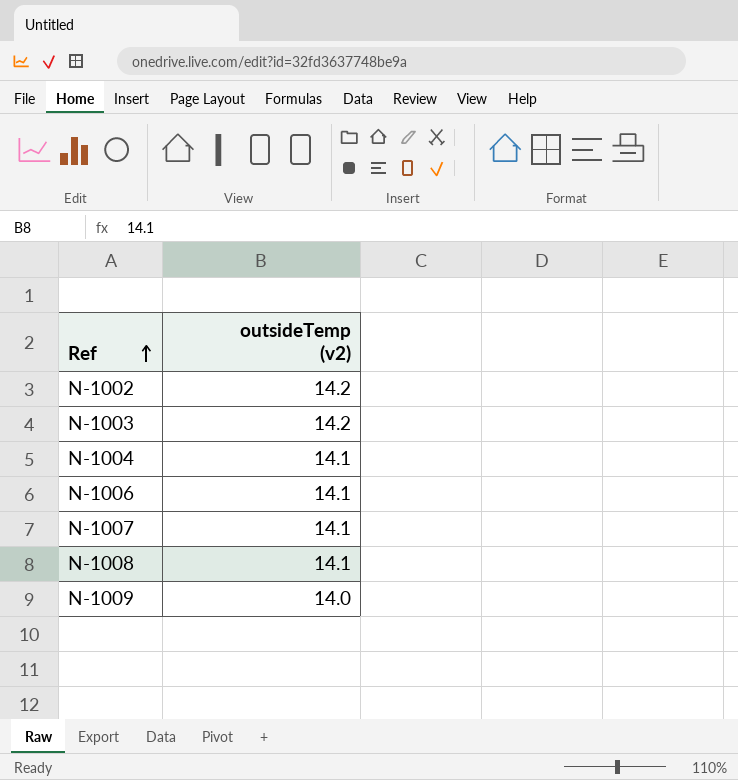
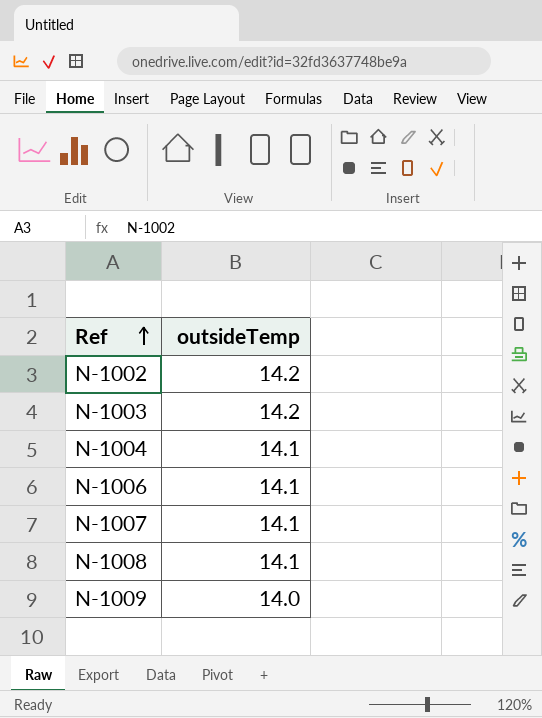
column name: outsideTemp (v2) -> outsideTemp

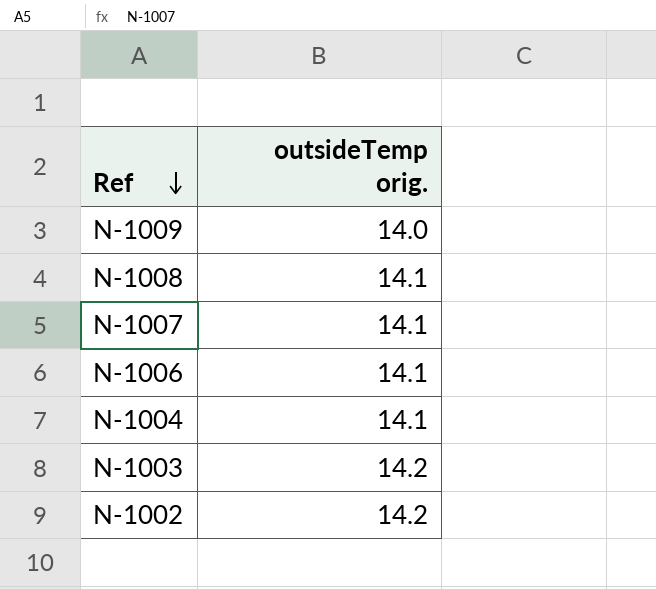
row order: Ref ascending -> Ref descending
column name: outsideTemp -> outsideTemp orig.

